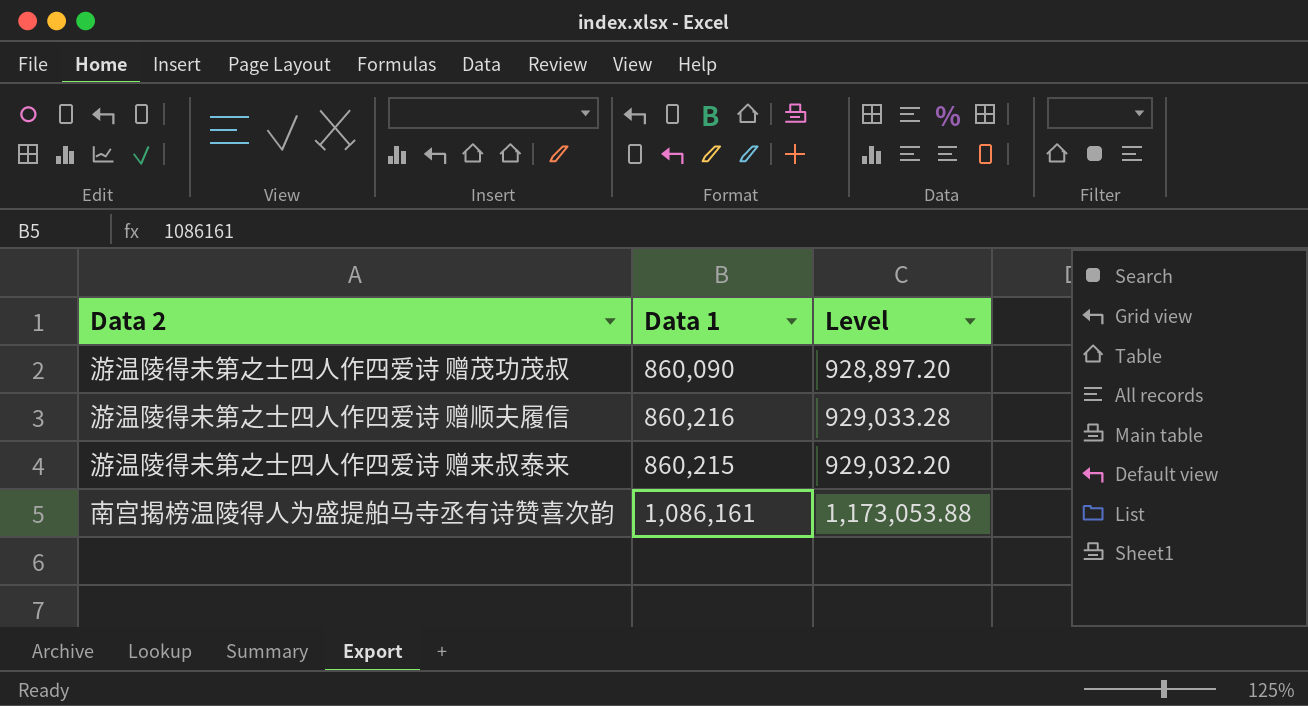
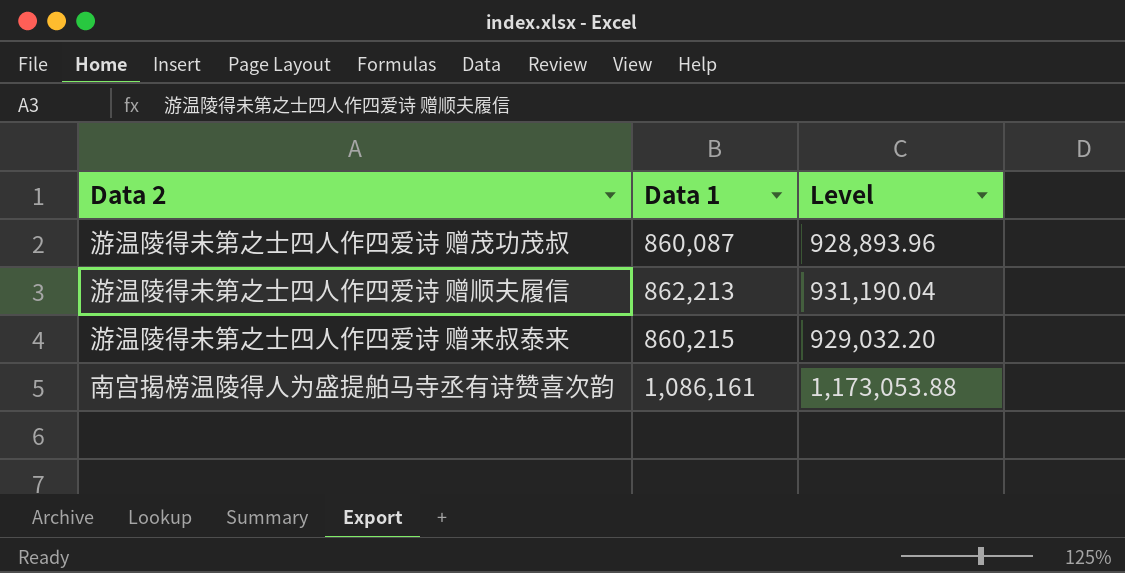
游温陵得未第之士四人作四爱诗 赠茂功茂叔 | Data 1: 860,090 -> 860,087
游温陵得未第之士四人作四爱诗 赠茂功茂叔 | Level: 928,897.20 -> 928,893.96
游温陵得未第之士四人作四爱诗 赠顺夫履信 | Data 1: 860,216 -> 862,213
游温陵得未第之士四人作四爱诗 赠顺夫履信 | Level: 929,033.28 -> 931,190.04

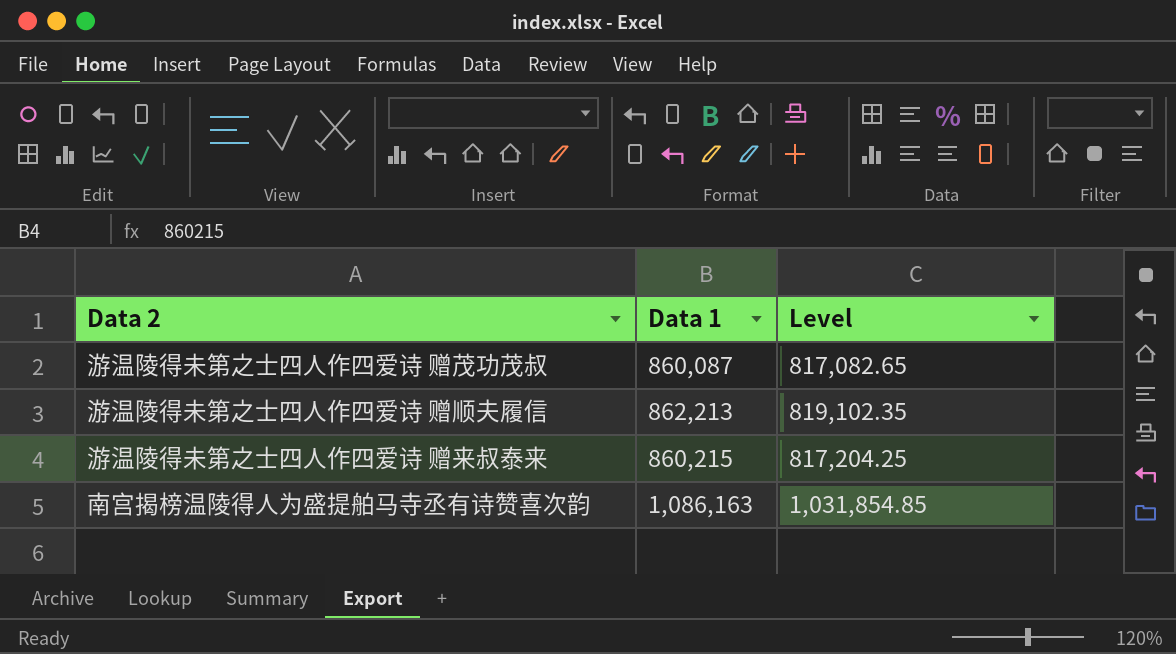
column Level | formula: [Data 1] * 1.08 -> [Data 1] * 0.95
南宫揭榜温陵得人为盛提舶马寺丞有诗赞喜次韵 | Data 1: 1,086,161 -> 1,086,163

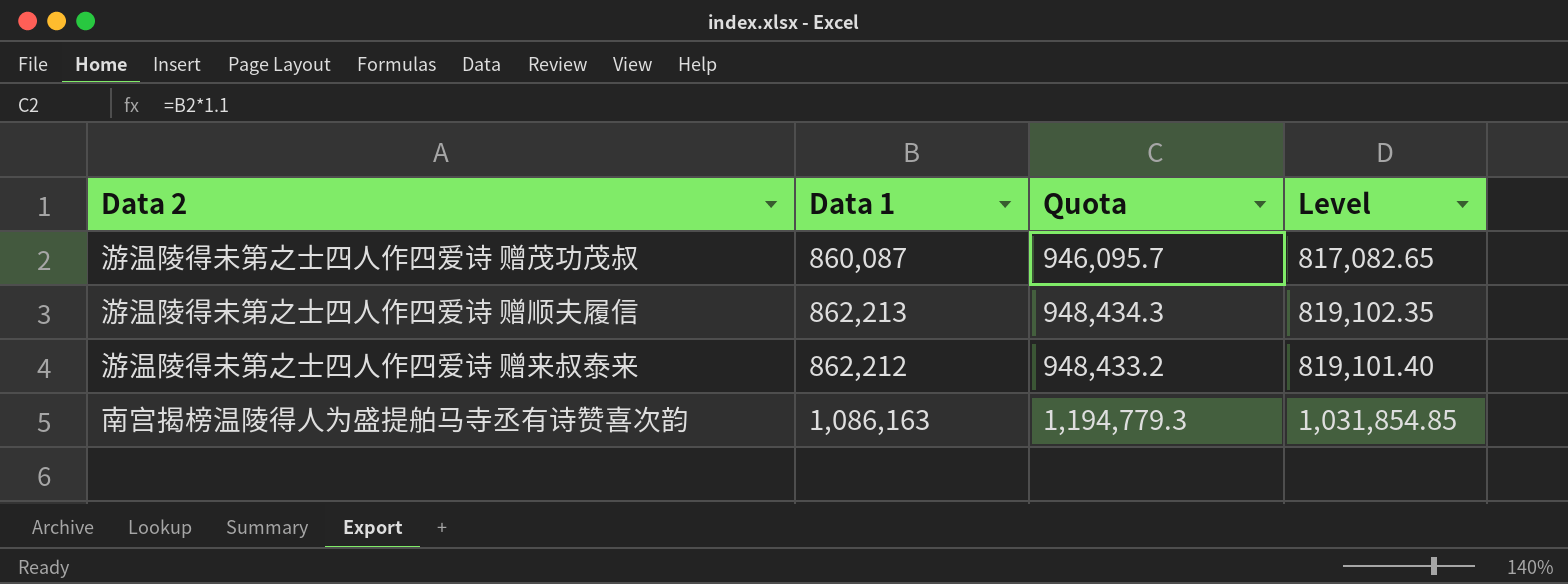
column Quota | formula: none -> [Data 1] * 1.1
游温陵得未第之士四人作四爱诗 赠来叔泰来 | Data 1: 860,215 -> 862,212
游温陵得未第之士四人作四爱诗 赠来叔泰来 | Level: 817,204.25 -> 819,101.40

